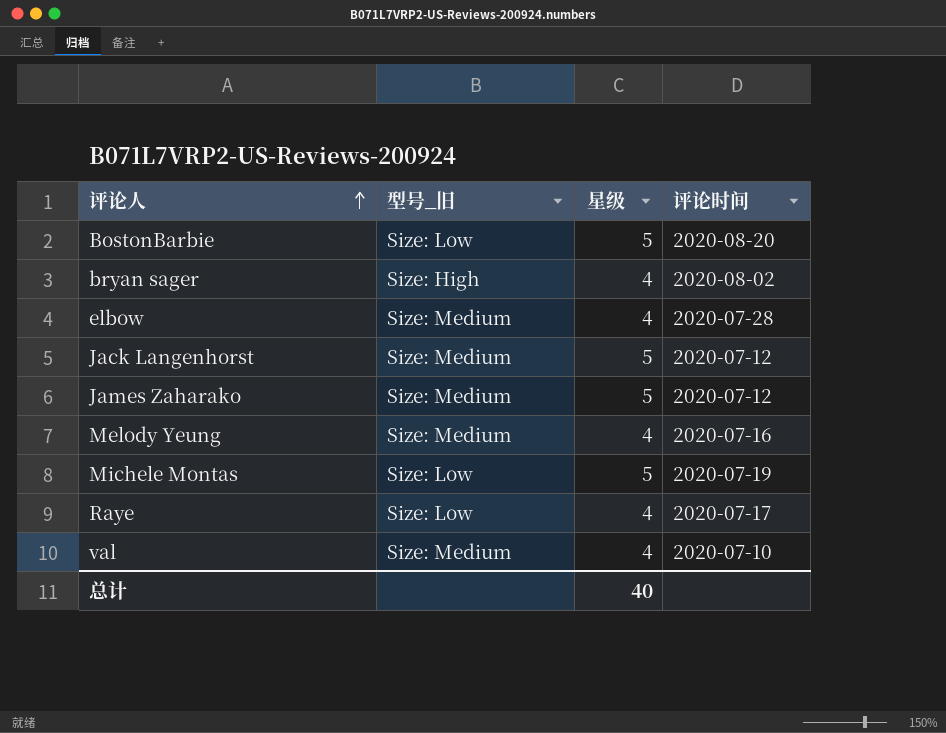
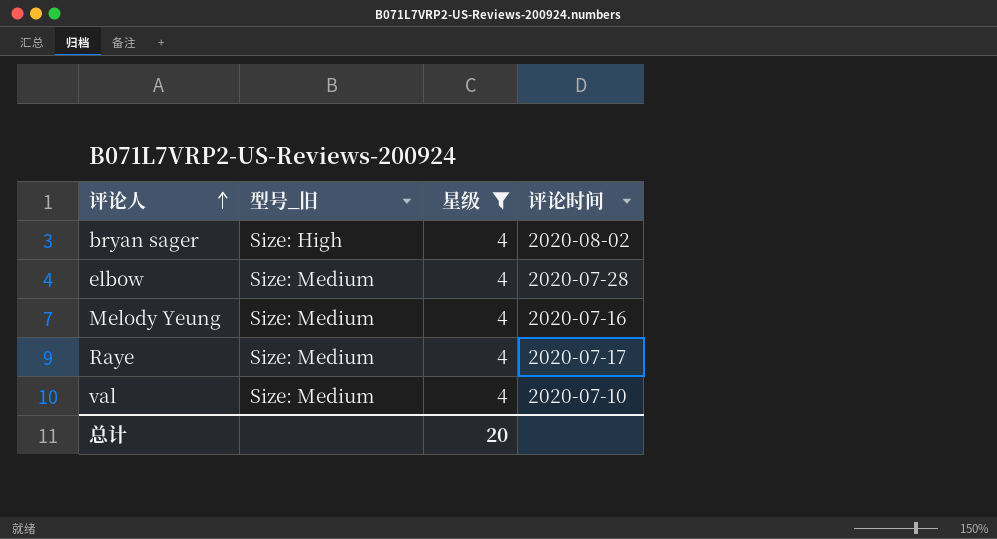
filter: none -> 星级 = 4
Raye | 型号_旧: Size: Low -> Size: Medium
总计 | 星级: 40 -> 20

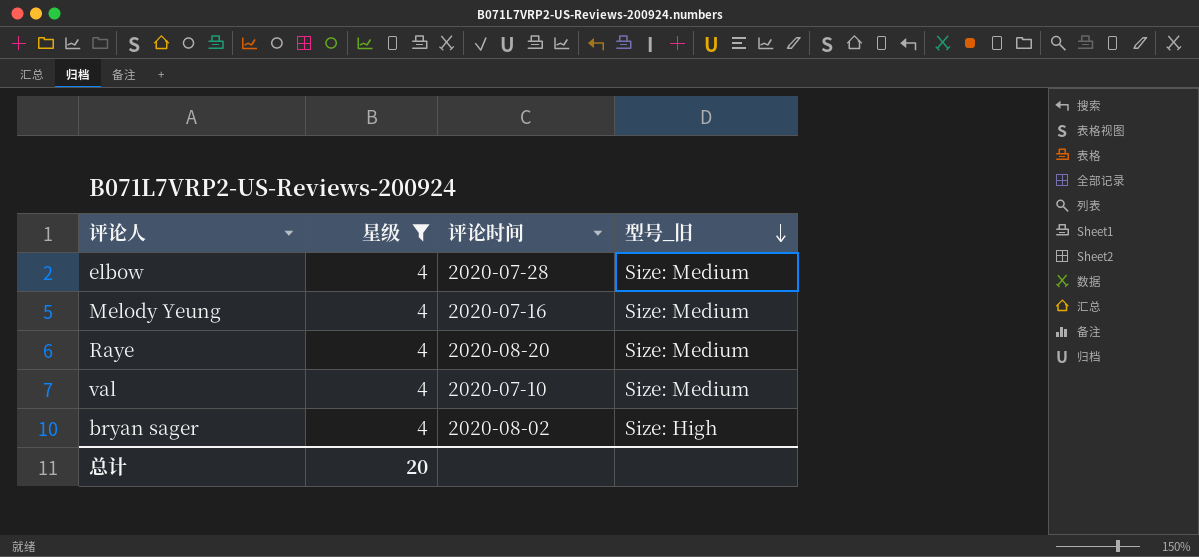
row order: 评论人 ascending -> 型号_旧 descending
column 型号_旧 | position: 2 -> 4
Raye | 评论时间: 2020-07-17 -> 2020-08-20

